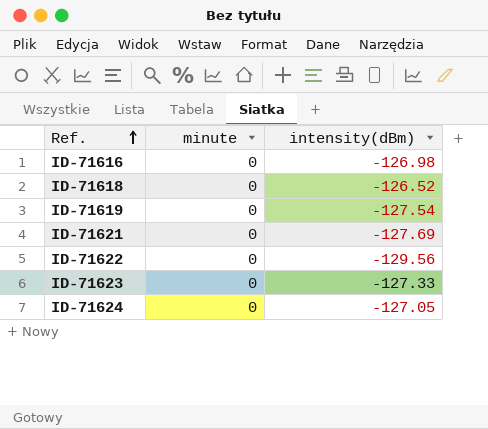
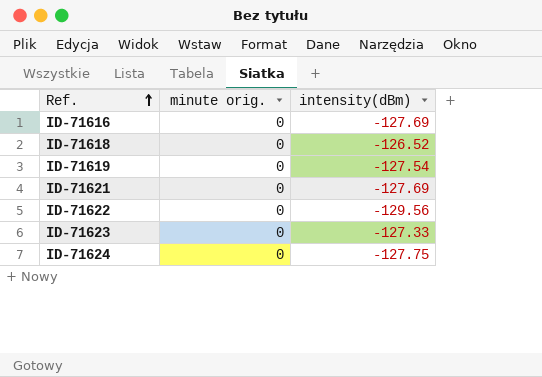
column name: minute -> minute orig.
ID-71616 | intensity(dBm): -126.98 -> -127.69
ID-71624 | intensity(dBm): -127.05 -> -127.75

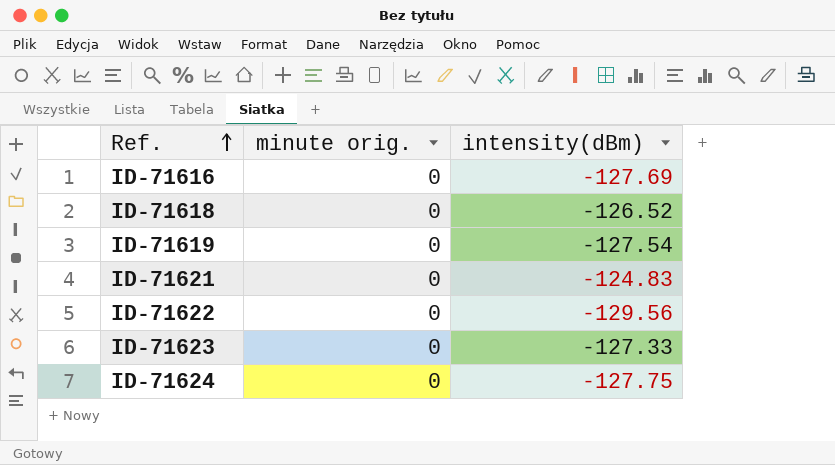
ID-71621 | intensity(dBm): -127.69 -> -124.83

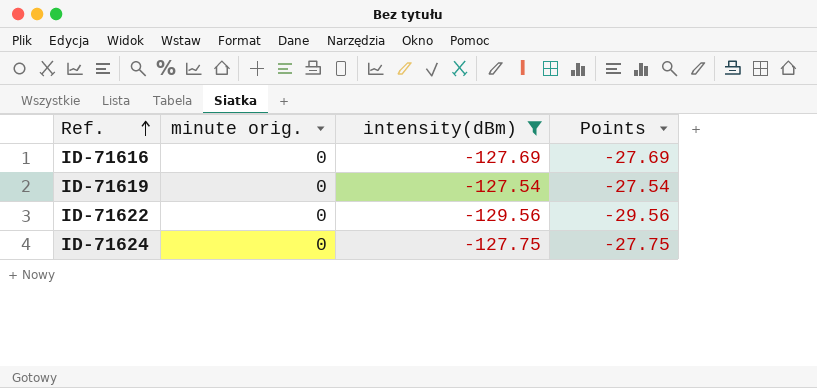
filter: none -> intensity(dBm) <= -127.54
column Points | formula: none -> [intensity(dBm)] + 100

